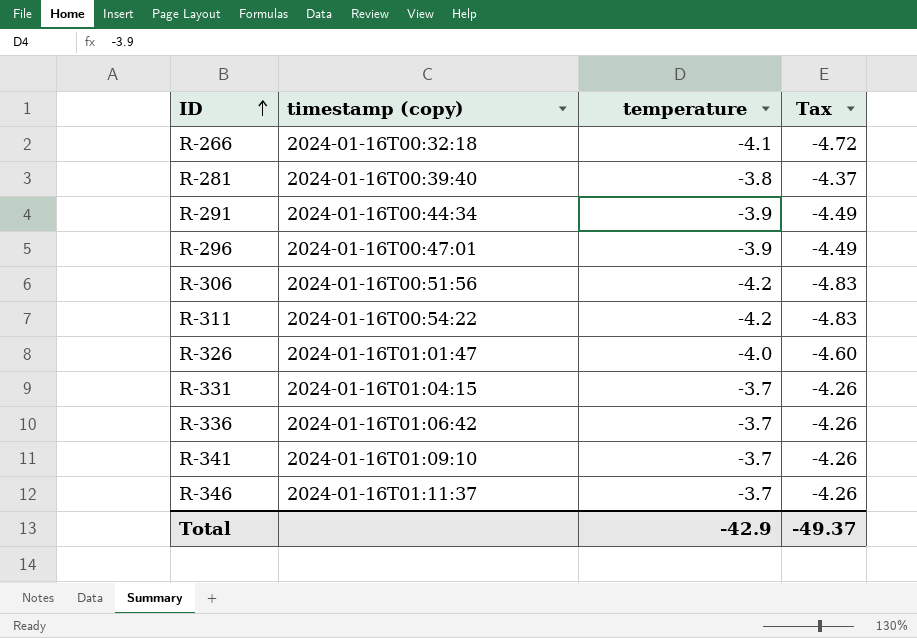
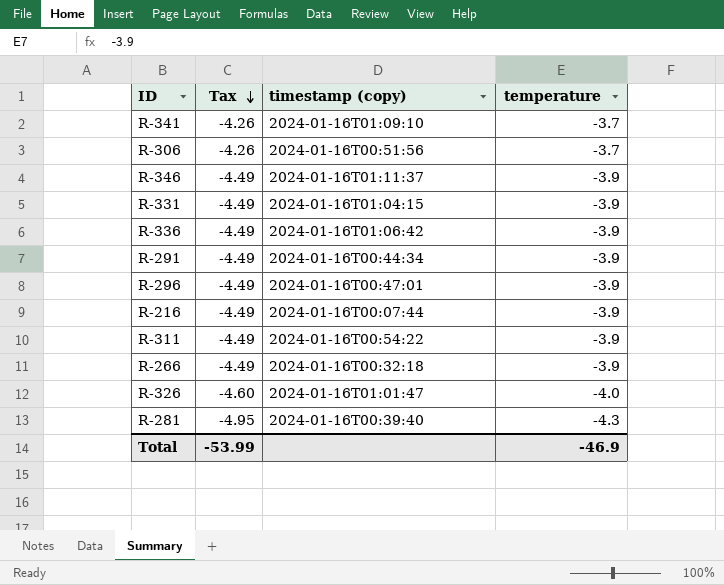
row order: ID ascending -> Tax descending
column Tax | position: 4 -> 2
R-306 | Tax: -4.83 -> -4.26
R-306 | temperature: -4.2 -> -3.7
R-346 | Tax: -4.26 -> -4.49
R-346 | temperature: -3.7 -> -3.9
R-331 | Tax: -4.26 -> -4.49
R-331 | temperature: -3.7 -> -3.9
R-336 | Tax: -4.26 -> -4.49
R-336 | temperature: -3.7 -> -3.9
row R-216: none -> -4.49 | 2024-01-16T00:07:44 | -3.9
R-311 | Tax: -4.83 -> -4.49
R-311 | temperature: -4.2 -> -3.9
R-266 | Tax: -4.72 -> -4.49
R-266 | temperature: -4.1 -> -3.9
R-281 | Tax: -4.37 -> -4.95
R-281 | temperature: -3.8 -> -4.3
Total | Tax: -49.37 -> -53.99
Total | temperature: -42.9 -> -46.9

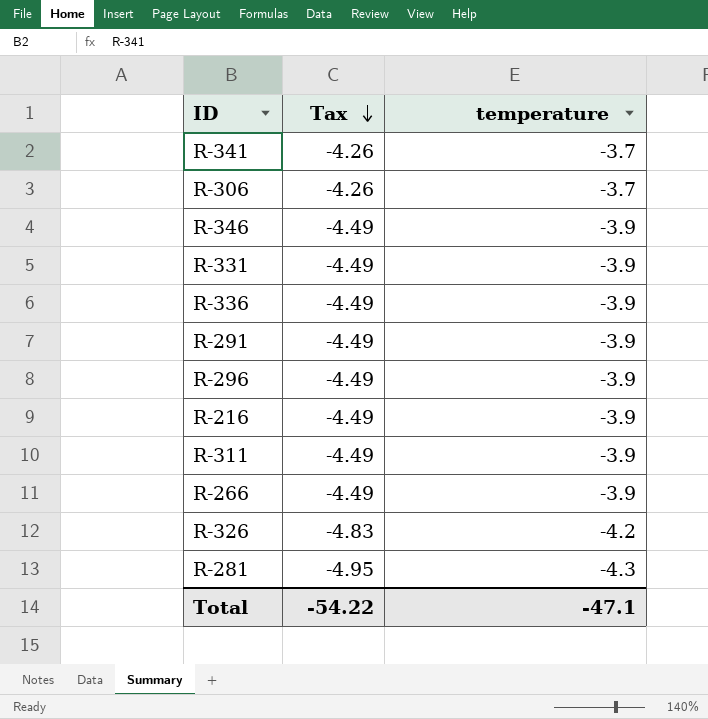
column timestamp (copy) | position: 3 -> none
R-326 | Tax: -4.60 -> -4.83
R-326 | temperature: -4.0 -> -4.2
Total | Tax: -53.99 -> -54.22
Total | temperature: -46.9 -> -47.1

